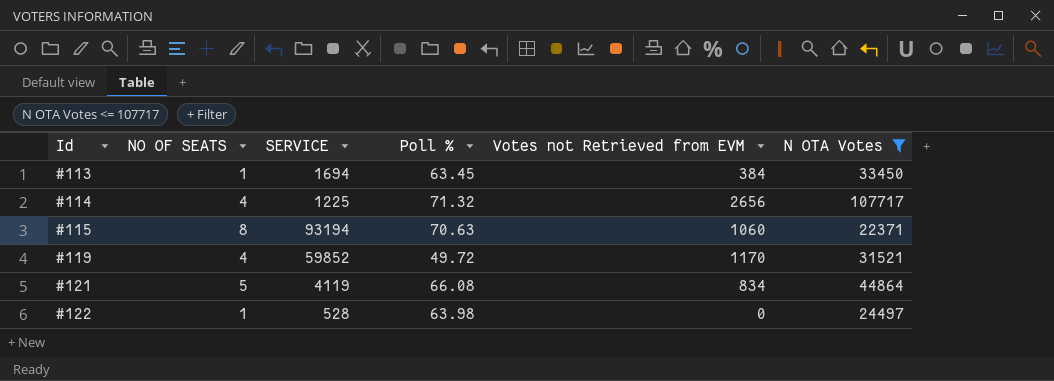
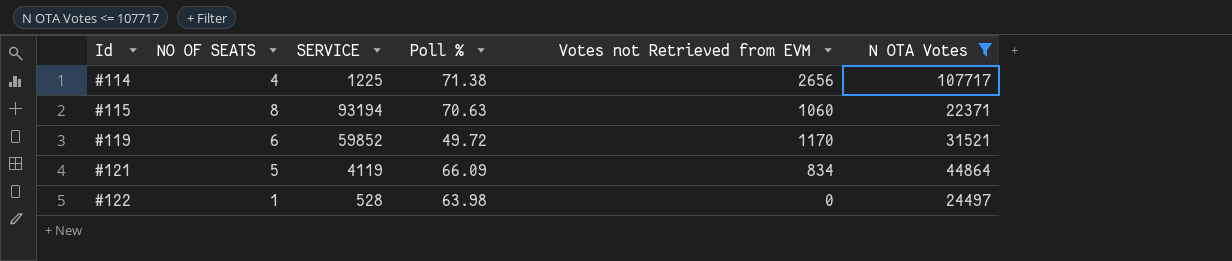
row #113: 1 | 1694 | 63.45 | 384 | 33450 -> none
#114 | Poll %: 71.32 -> 71.38
#119 | NO OF SEATS: 4 -> 6
#121 | Poll %: 66.08 -> 66.09

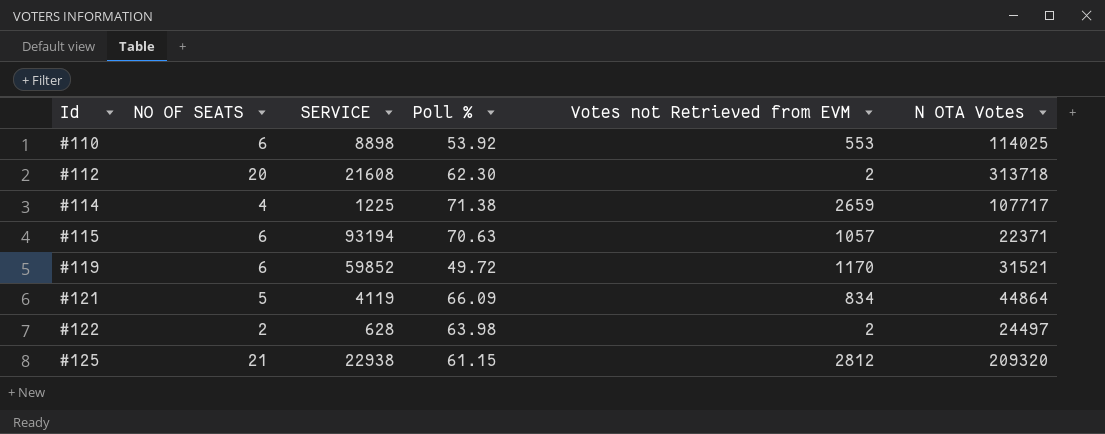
filter: N OTA Votes <= 107717 -> none
#114 | Votes not Retrieved from EVM: 2656 -> 2659
#115 | NO OF SEATS: 8 -> 6
#115 | Votes not Retrieved from EVM: 1060 -> 1057
#122 | NO OF SEATS: 1 -> 2
#122 | SERVICE: 528 -> 628
#122 | Votes not Retrieved from EVM: 0 -> 2

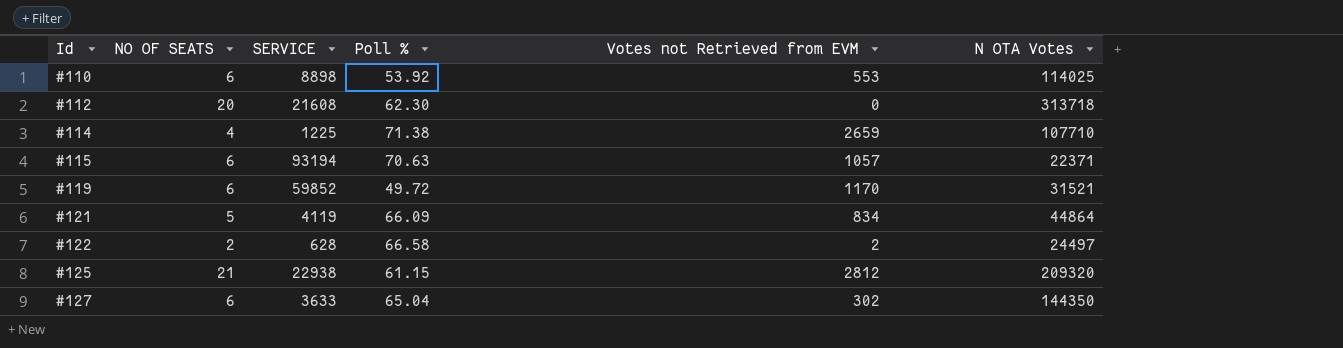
#112 | Votes not Retrieved from EVM: 2 -> 0
#114 | N OTA Votes: 107717 -> 107710
#122 | Poll %: 63.98 -> 66.58
row #127: none -> 6 | 3633 | 65.04 | 302 | 144350

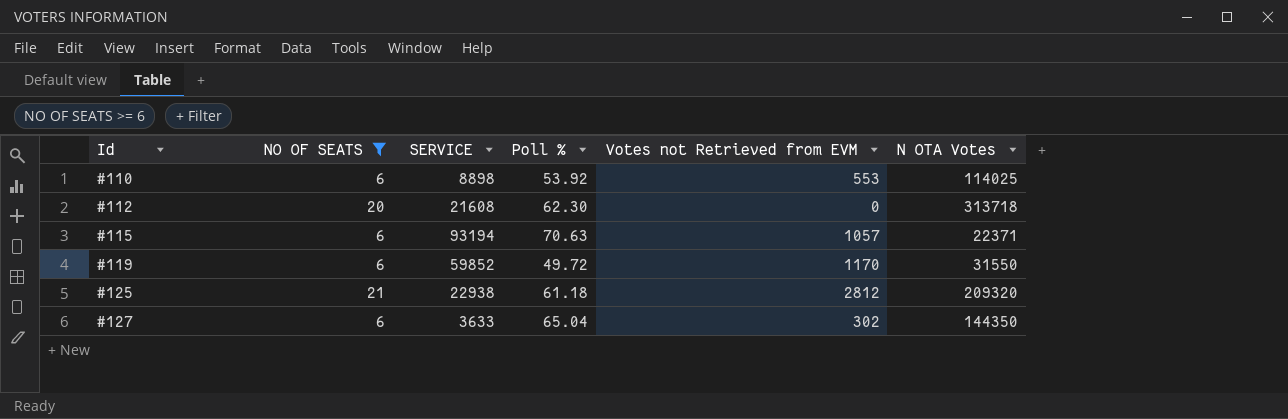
filter: none -> NO OF SEATS >= 6
#119 | N OTA Votes: 31521 -> 31550
#125 | Poll %: 61.15 -> 61.18

